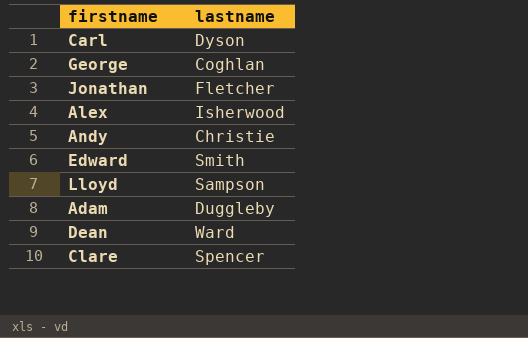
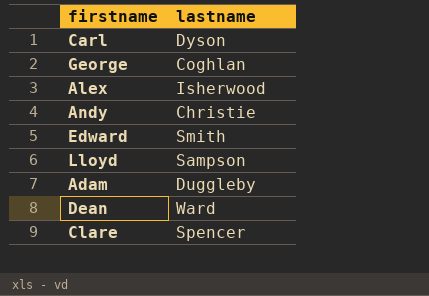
row Jonathan: Fletcher -> none

